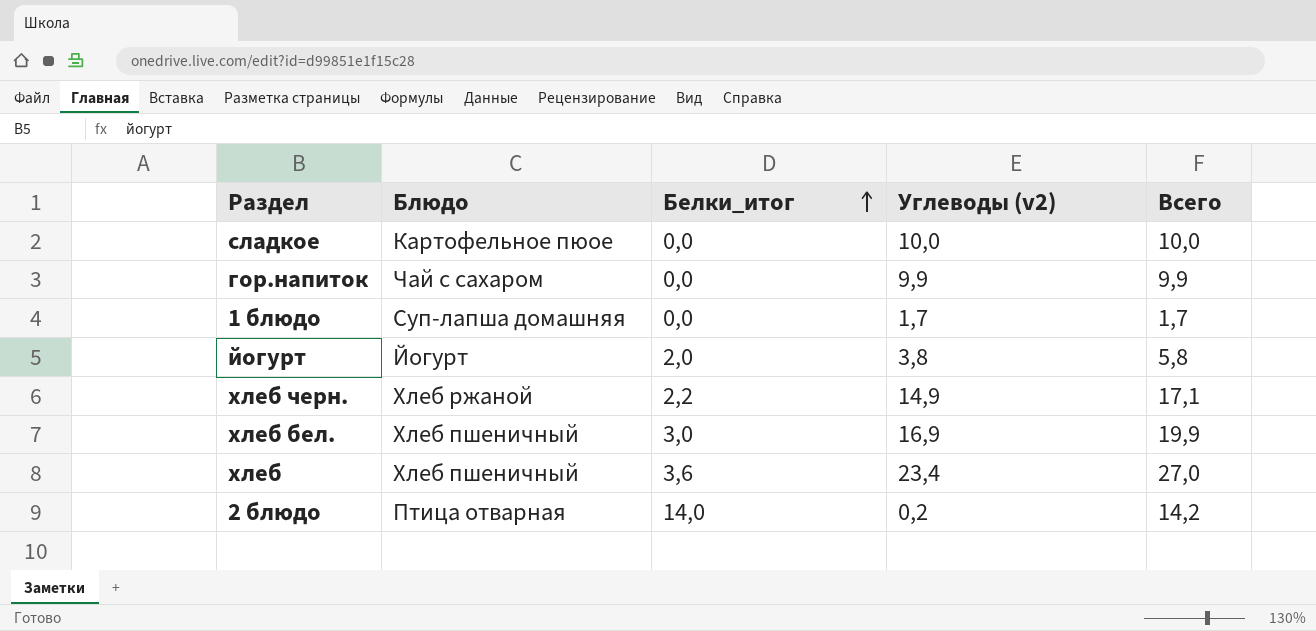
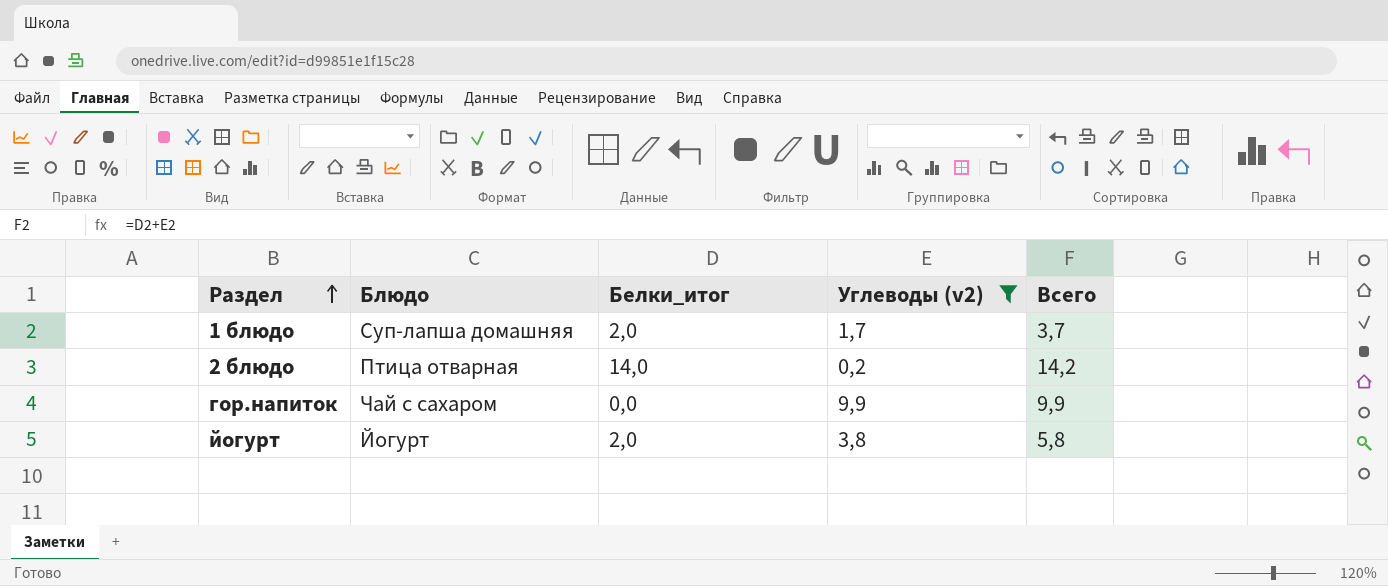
filter: none -> Углеводы (v2) <= 9,9
row order: Белки_итог ascending -> Раздел ascending
1 блюдо | Белки_итог: 0,0 -> 2,0
1 блюдо | Всего: 1,7 -> 3,7

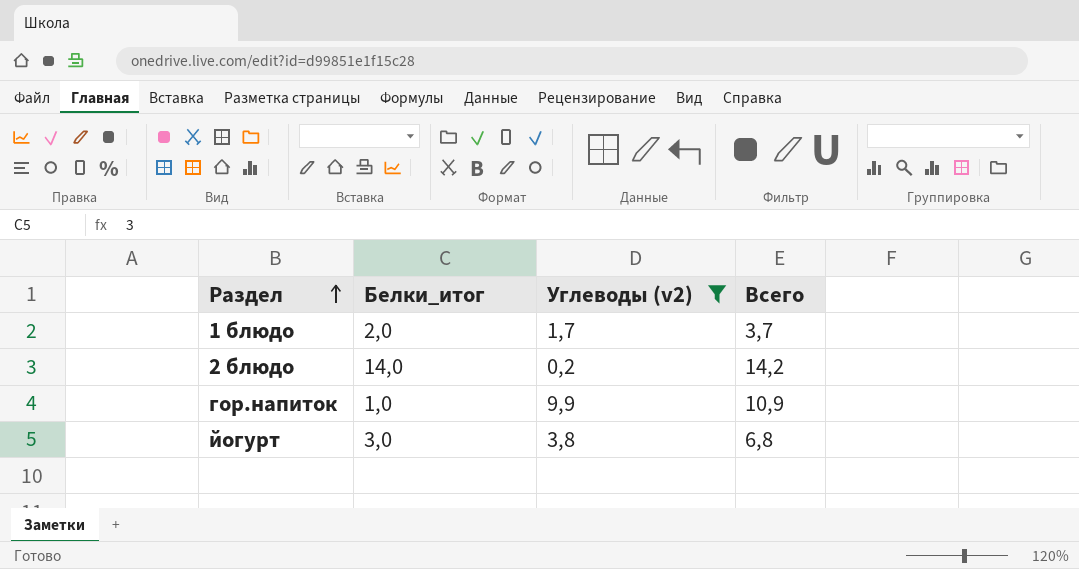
column Блюдо | position: 2 -> none
гор.напиток | Белки_итог: 0,0 -> 1,0
гор.напиток | Всего: 9,9 -> 10,9
йогурт | Белки_итог: 2,0 -> 3,0
йогурт | Всего: 5,8 -> 6,8

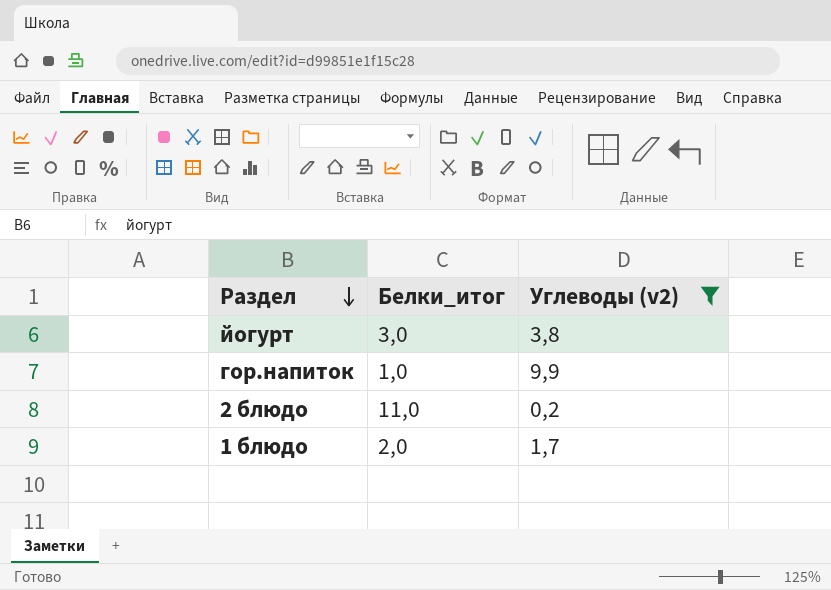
row order: Раздел ascending -> Раздел descending
column Всего | formula: [Белки_итог] + [Углеводы (v2)] -> none
2 блюдо | Белки_итог: 14,0 -> 11,0

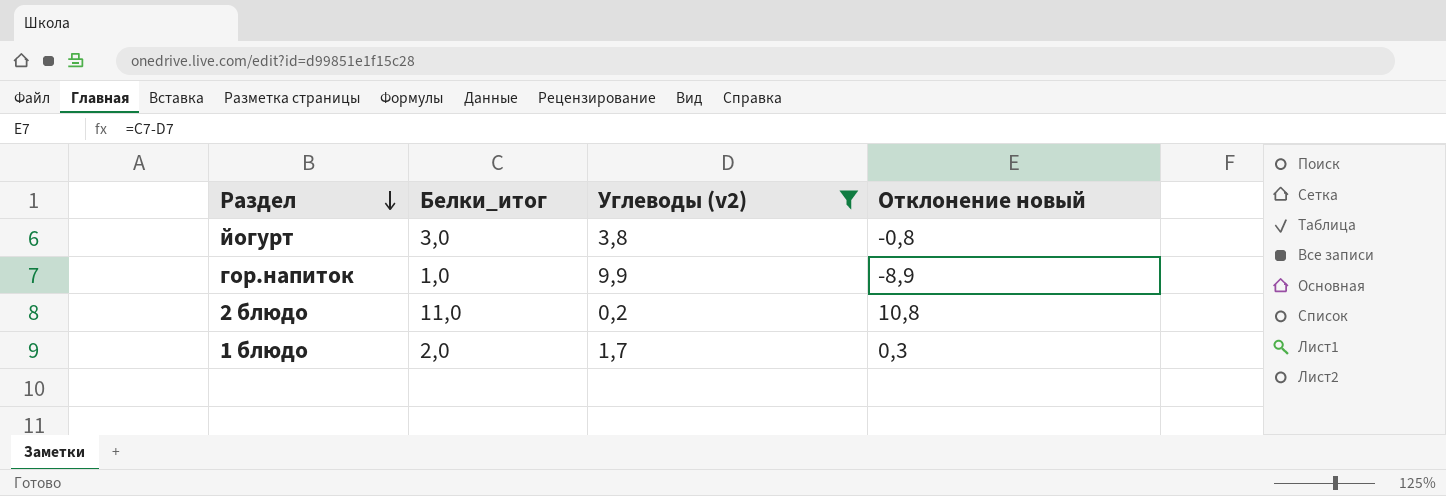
column Отклонение новый | formula: none -> [Белки_итог] - [Углеводы (v2)]

